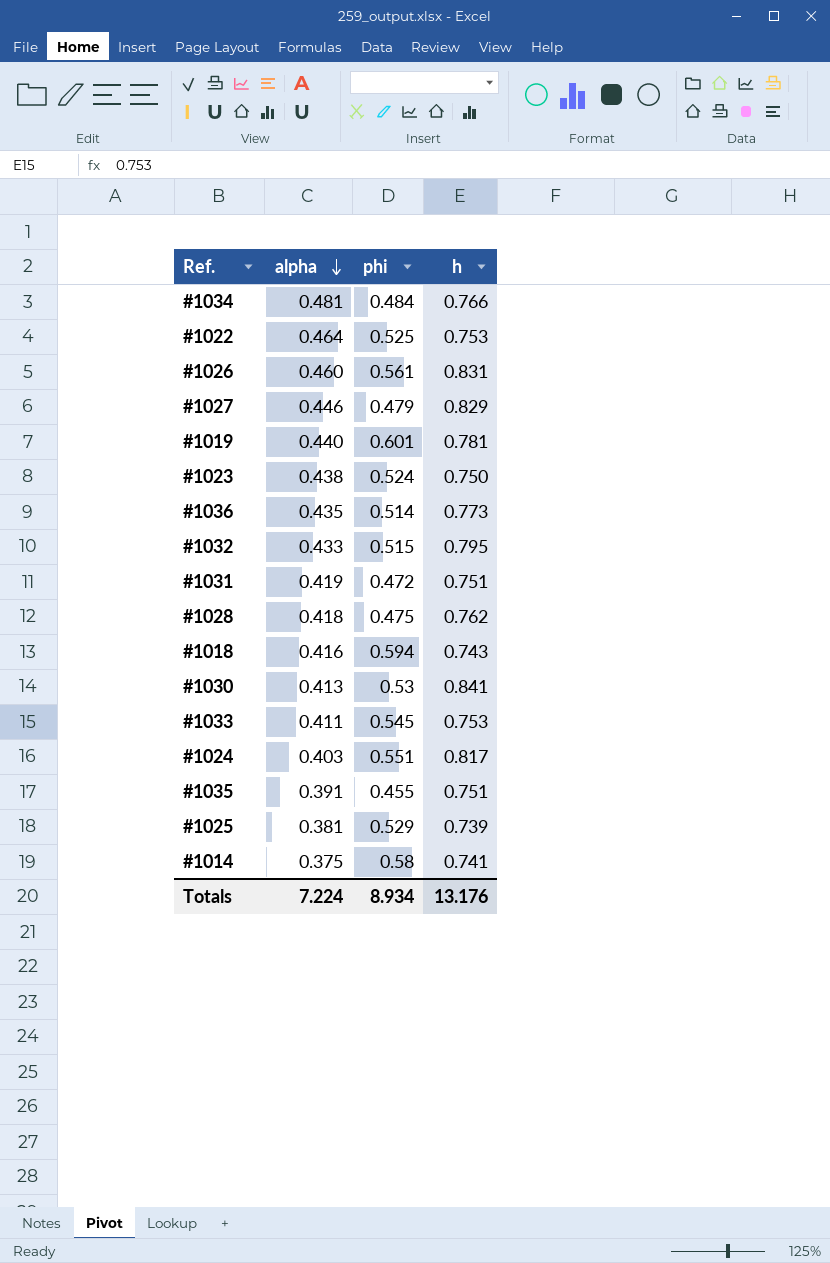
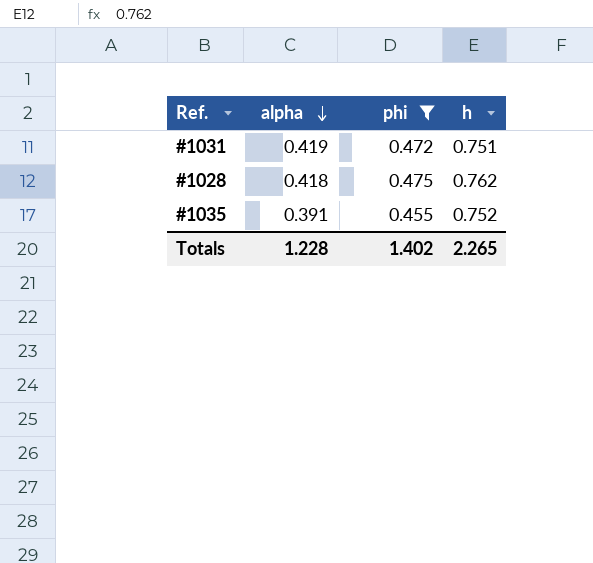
filter: none -> phi <= 0.475
#1035 | h: 0.751 -> 0.752
Totals | alpha: 7.224 -> 1.228
Totals | phi: 8.934 -> 1.402
Totals | h: 13.176 -> 2.265

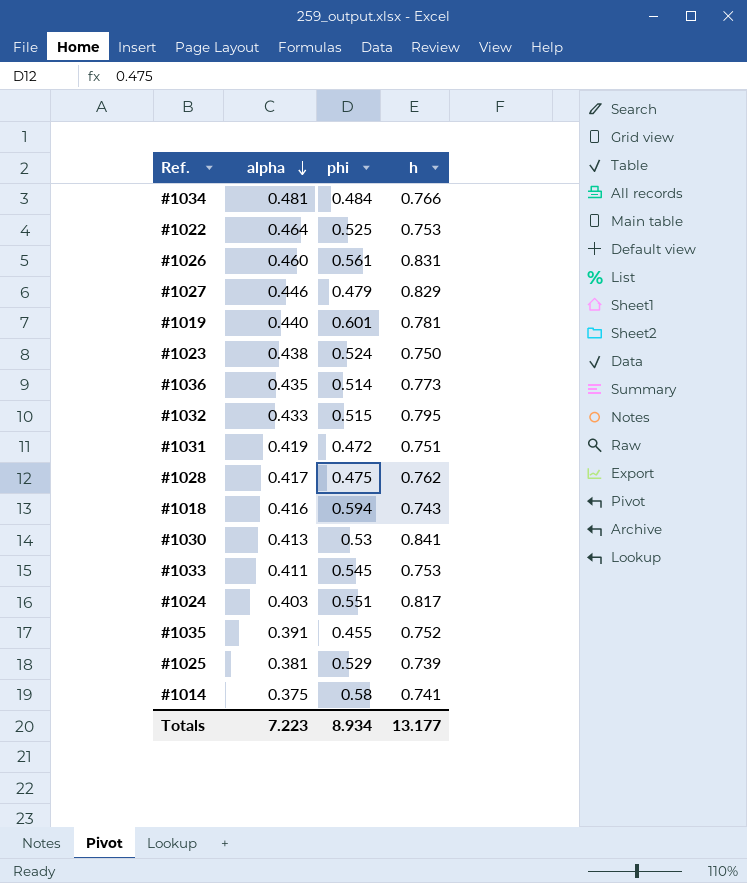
filter: phi <= 0.475 -> none
#1028 | alpha: 0.418 -> 0.417
Totals | alpha: 1.228 -> 7.223
Totals | phi: 1.402 -> 8.934
Totals | h: 2.265 -> 13.177

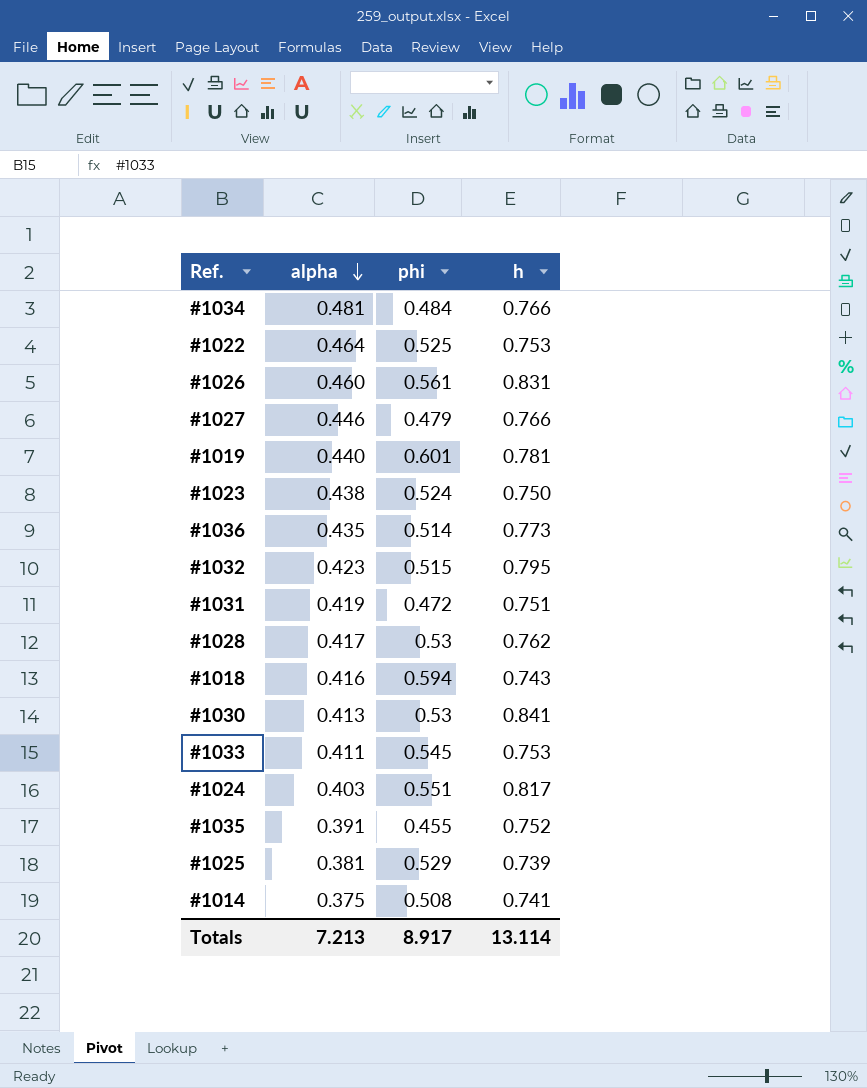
#1027 | h: 0.829 -> 0.766
#1032 | alpha: 0.433 -> 0.423
#1028 | phi: 0.475 -> 0.53
#1014 | phi: 0.58 -> 0.508
Totals | alpha: 7.223 -> 7.213
Totals | phi: 8.934 -> 8.917
Totals | h: 13.177 -> 13.114

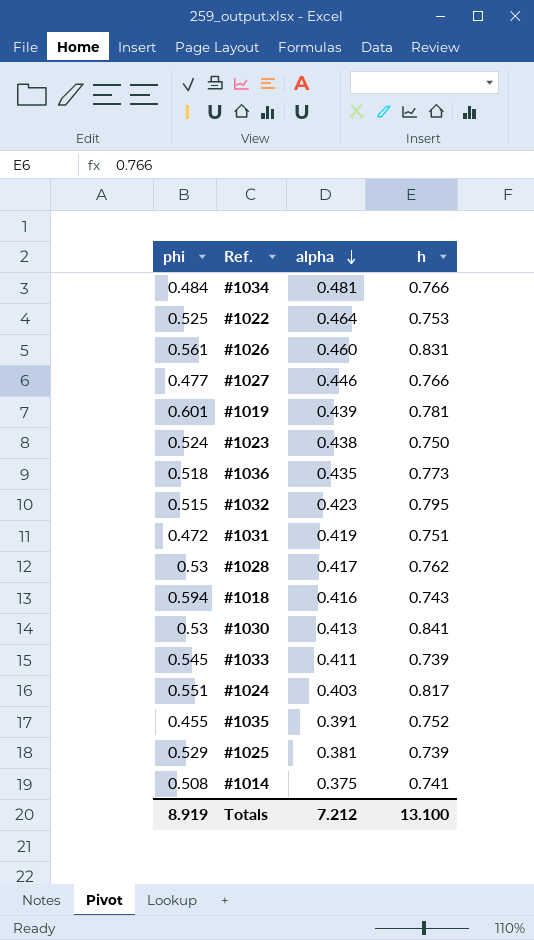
column phi | position: 3 -> 1
#1027 | phi: 0.479 -> 0.477
#1019 | alpha: 0.440 -> 0.439
#1036 | phi: 0.514 -> 0.518
#1033 | h: 0.753 -> 0.739
Totals | phi: 8.917 -> 8.919
Totals | alpha: 7.213 -> 7.212
Totals | h: 13.114 -> 13.100

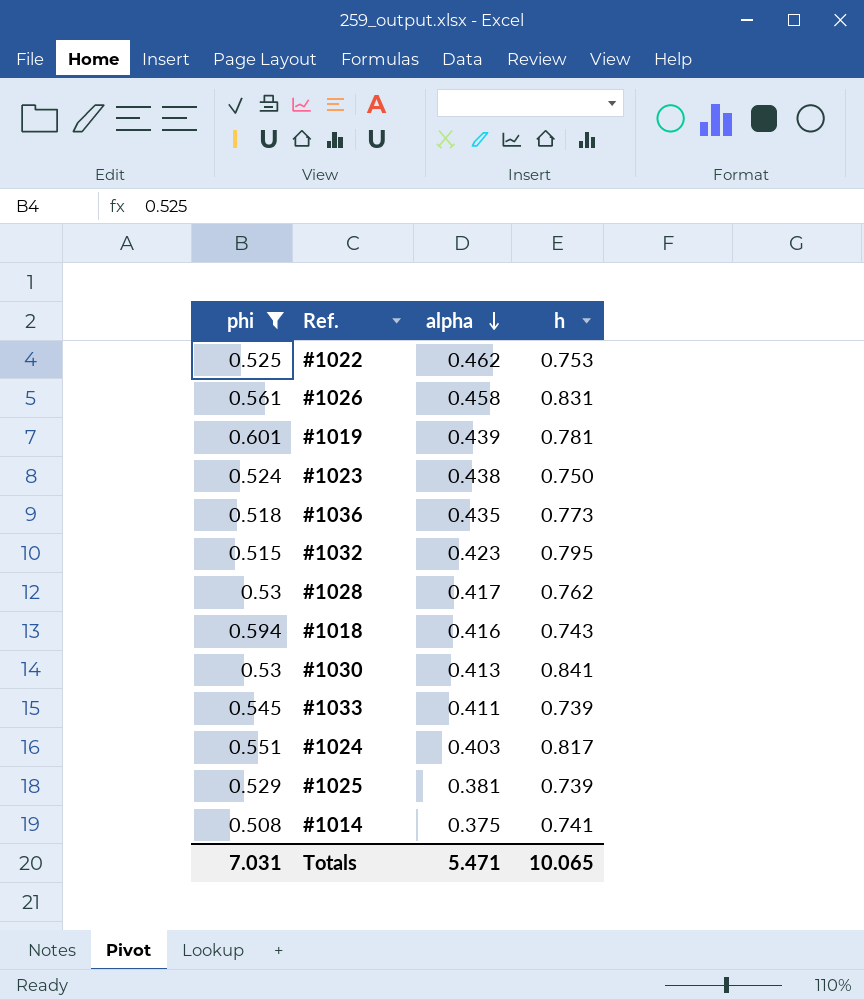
filter: none -> phi >= 0.508
#1022 | alpha: 0.464 -> 0.462
#1026 | alpha: 0.460 -> 0.458
Totals | phi: 8.919 -> 7.031
Totals | alpha: 7.212 -> 5.471
Totals | h: 13.100 -> 10.065

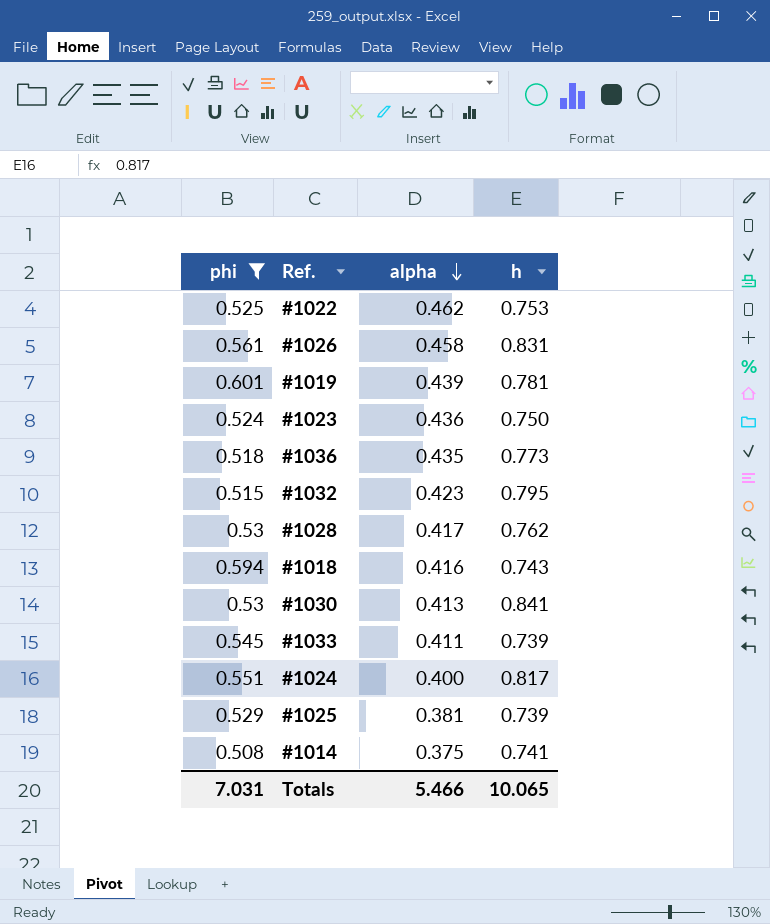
#1023 | alpha: 0.438 -> 0.436
#1024 | alpha: 0.403 -> 0.400
Totals | alpha: 5.471 -> 5.466

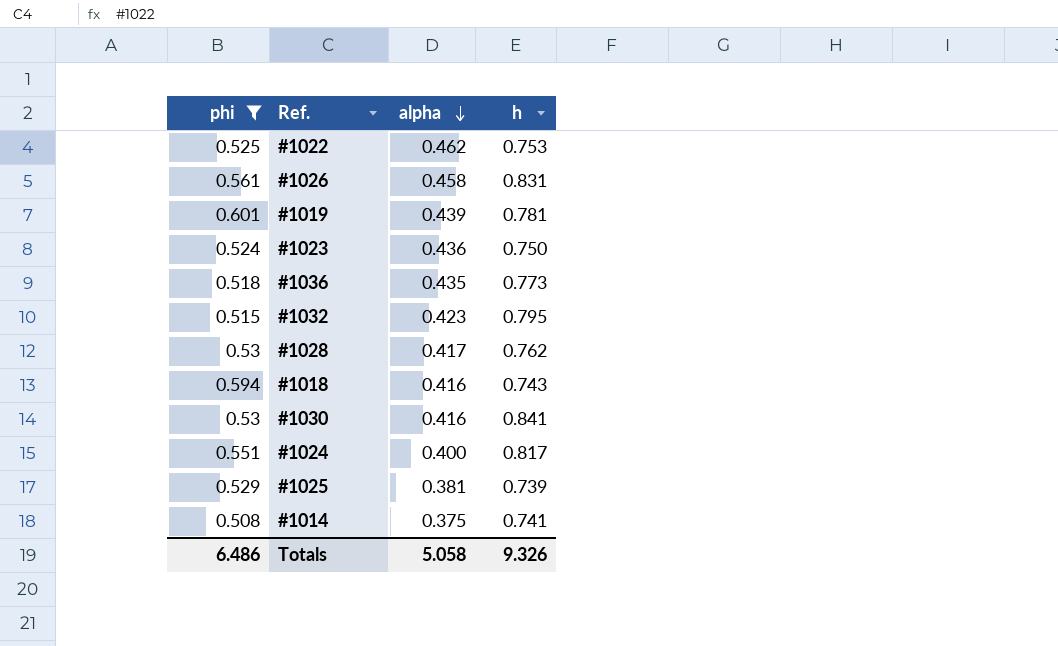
row #1033: 0.545 | 0.411 | 0.739 -> none
#1030 | alpha: 0.413 -> 0.416
Totals | phi: 7.031 -> 6.486
Totals | alpha: 5.466 -> 5.058
Totals | h: 10.065 -> 9.326

